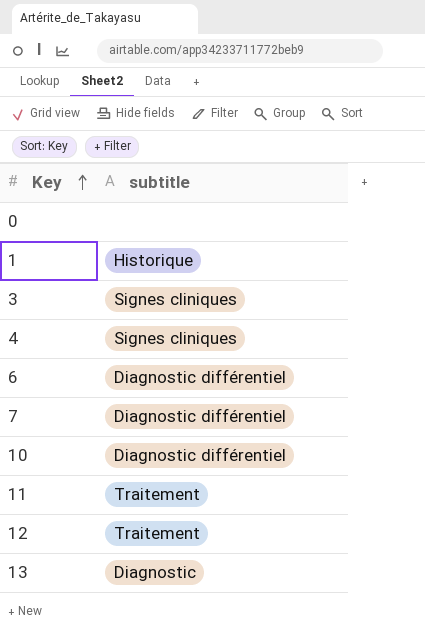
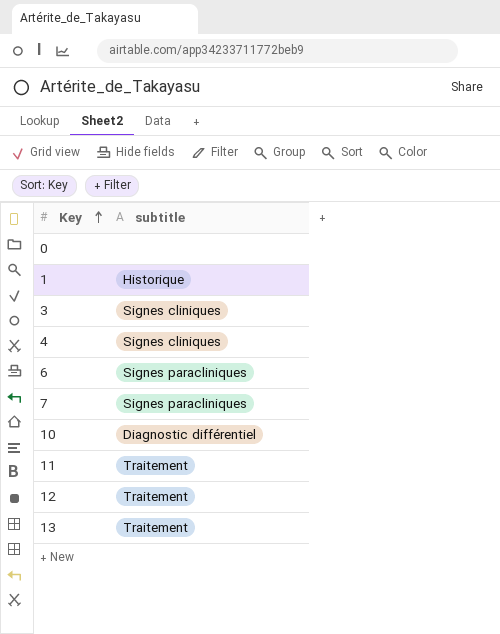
6 | subtitle: Diagnostic différentiel -> Signes paracliniques
7 | subtitle: Diagnostic différentiel -> Signes paracliniques
13 | subtitle: Diagnostic -> Traitement

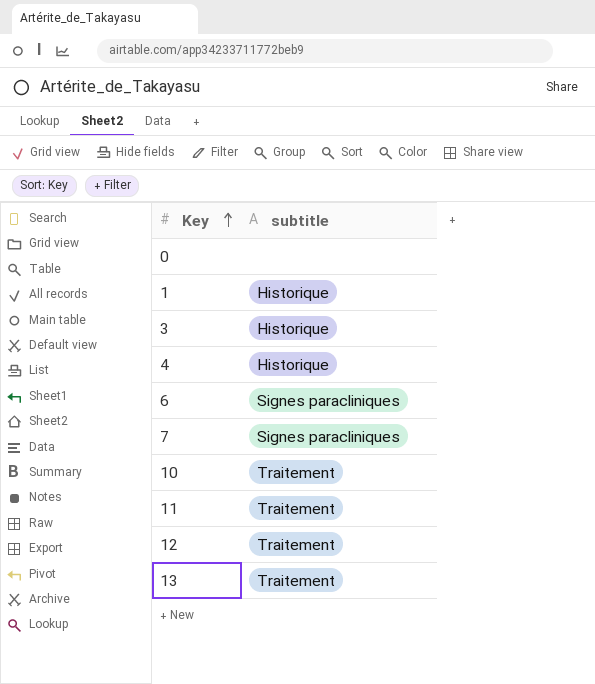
3 | subtitle: Signes cliniques -> Historique
4 | subtitle: Signes cliniques -> Historique
10 | subtitle: Diagnostic différentiel -> Traitement

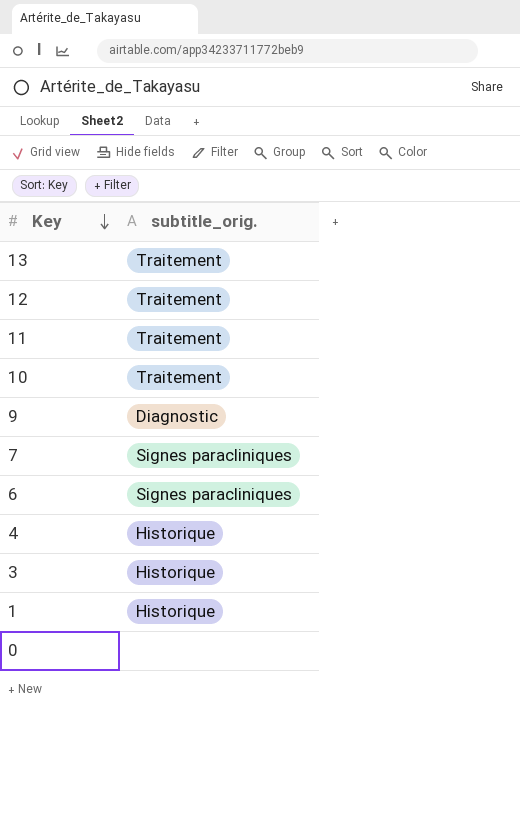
row order: Key ascending -> Key descending
column name: subtitle -> subtitle_orig.
row 9: none -> Diagnostic

